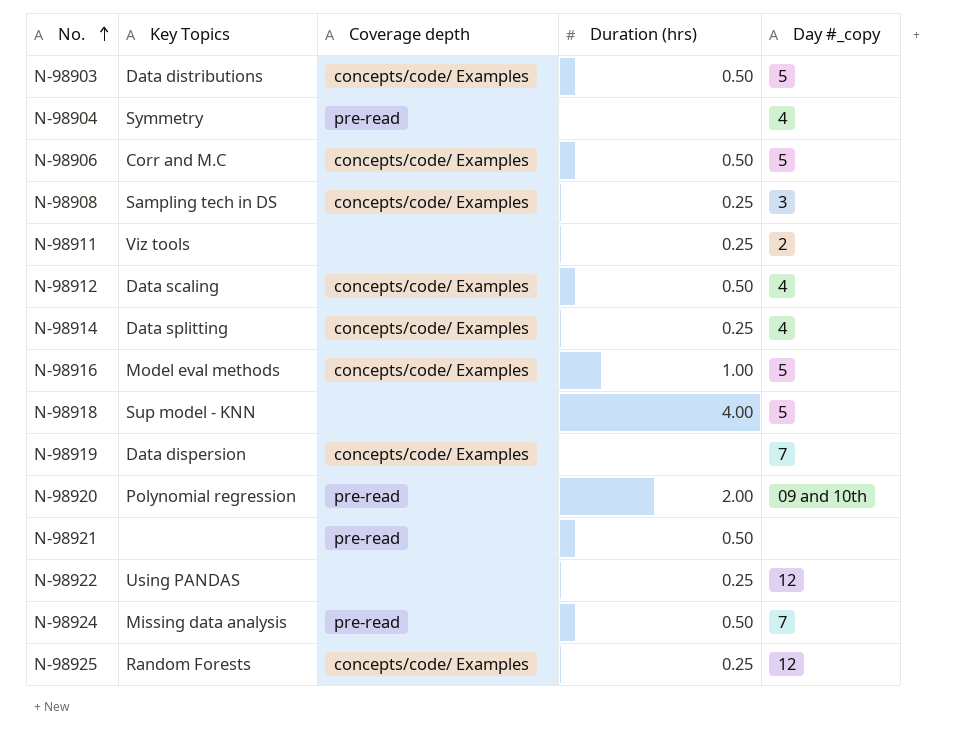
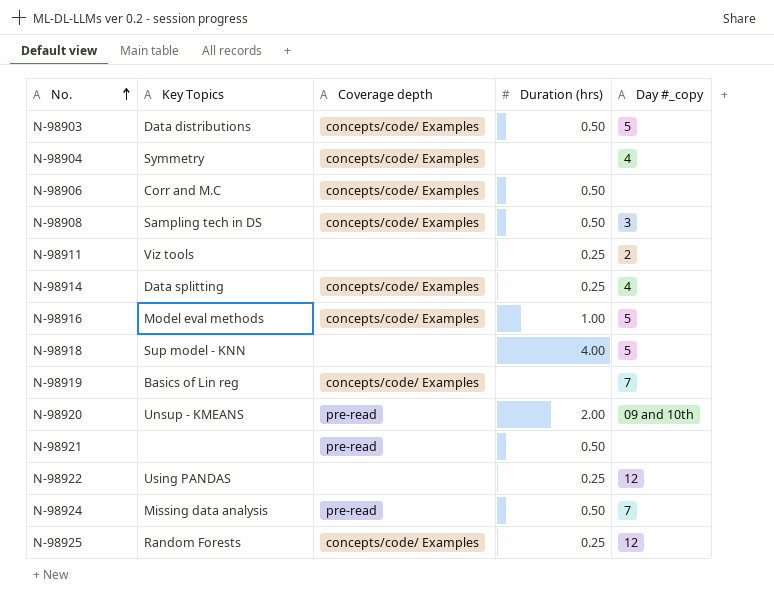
row N-98912: Data scaling | concepts/code/ Examples | 0.50 | 4 -> none
N-98904 | Coverage depth: pre-read -> concepts/code/ Examples
N-98906 | Day #_copy: 5 -> none
N-98908 | Duration (hrs): 0.25 -> 0.50
N-98919 | Key Topics: Data dispersion -> Basics of Lin reg
N-98920 | Key Topics: Polynomial regression -> Unsup - KMEANS

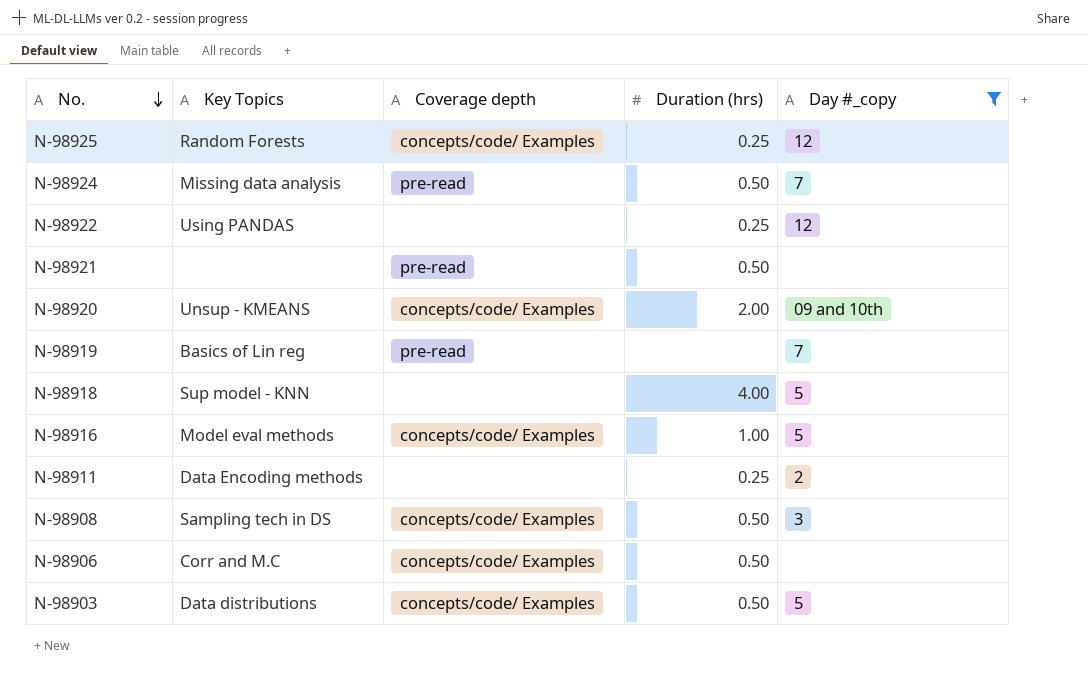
filter: none -> Day #_copy != 4
row order: No. ascending -> No. descending
N-98920 | Coverage depth: pre-read -> concepts/code/ Examples
N-98919 | Coverage depth: concepts/code/ Examples -> pre-read
N-98911 | Key Topics: Viz tools -> Data Encoding methods

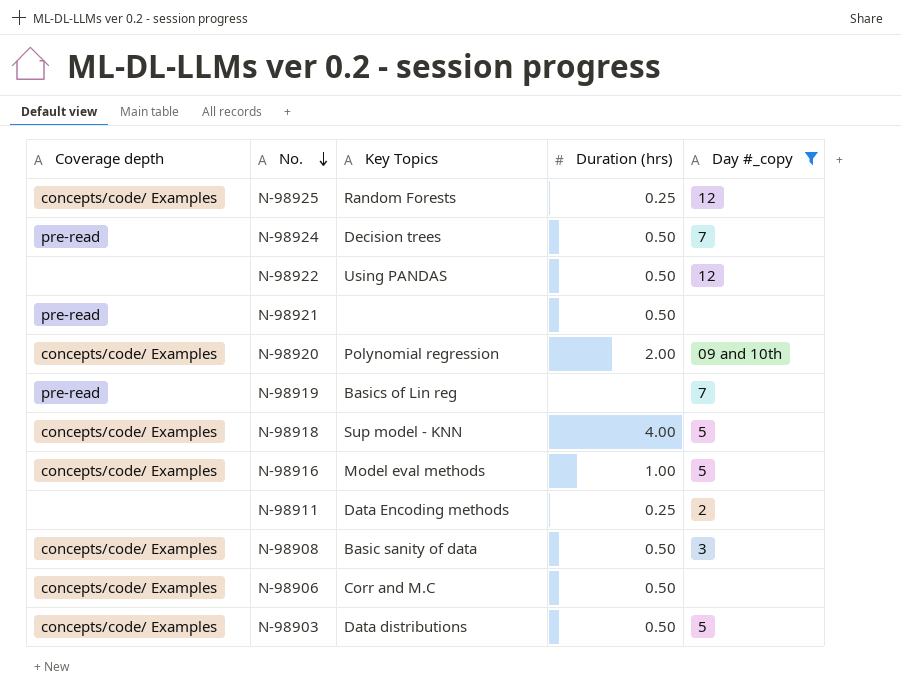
column Coverage depth | position: 3 -> 1
N-98924 | Key Topics: Missing data analysis -> Decision trees
N-98922 | Duration (hrs): 0.25 -> 0.50
N-98920 | Key Topics: Unsup - KMEANS -> Polynomial regression
N-98918 | Coverage depth: none -> concepts/code/ Examples
N-98908 | Key Topics: Sampling tech in DS -> Basic sanity of data

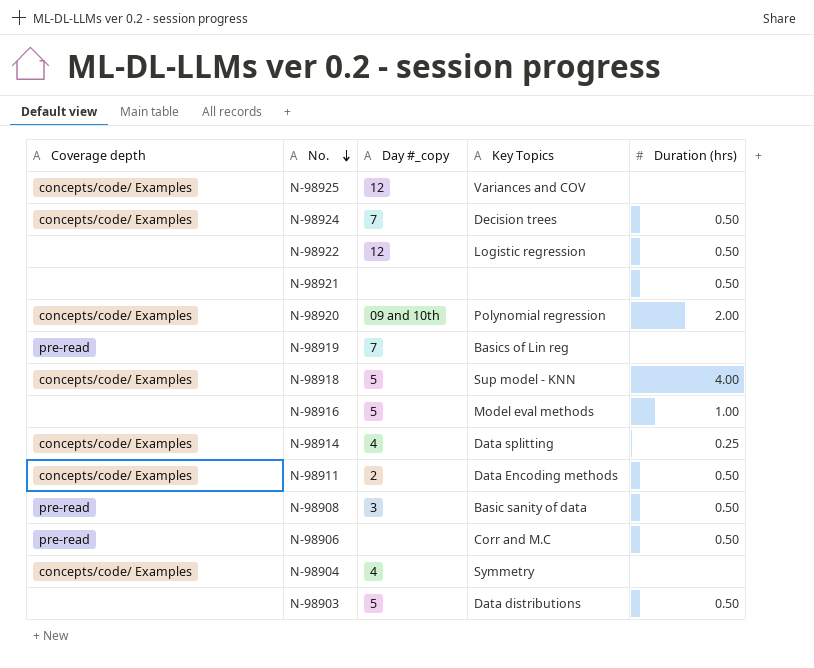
filter: Day #_copy != 4 -> none
column Day #_copy | position: 5 -> 3
N-98925 | Key Topics: Random Forests -> Variances and COV
N-98925 | Duration (hrs): 0.25 -> none
N-98924 | Coverage depth: pre-read -> concepts/code/ Examples
N-98922 | Key Topics: Using PANDAS -> Logistic regression
N-98921 | Coverage depth: pre-read -> none
N-98916 | Coverage depth: concepts/code/ Examples -> none
N-98911 | Coverage depth: none -> concepts/code/ Examples
N-98911 | Duration (hrs): 0.25 -> 0.50
N-98908 | Coverage depth: concepts/code/ Examples -> pre-read
N-98906 | Coverage depth: concepts/code/ Examples -> pre-read
N-98903 | Coverage depth: concepts/code/ Examples -> none

